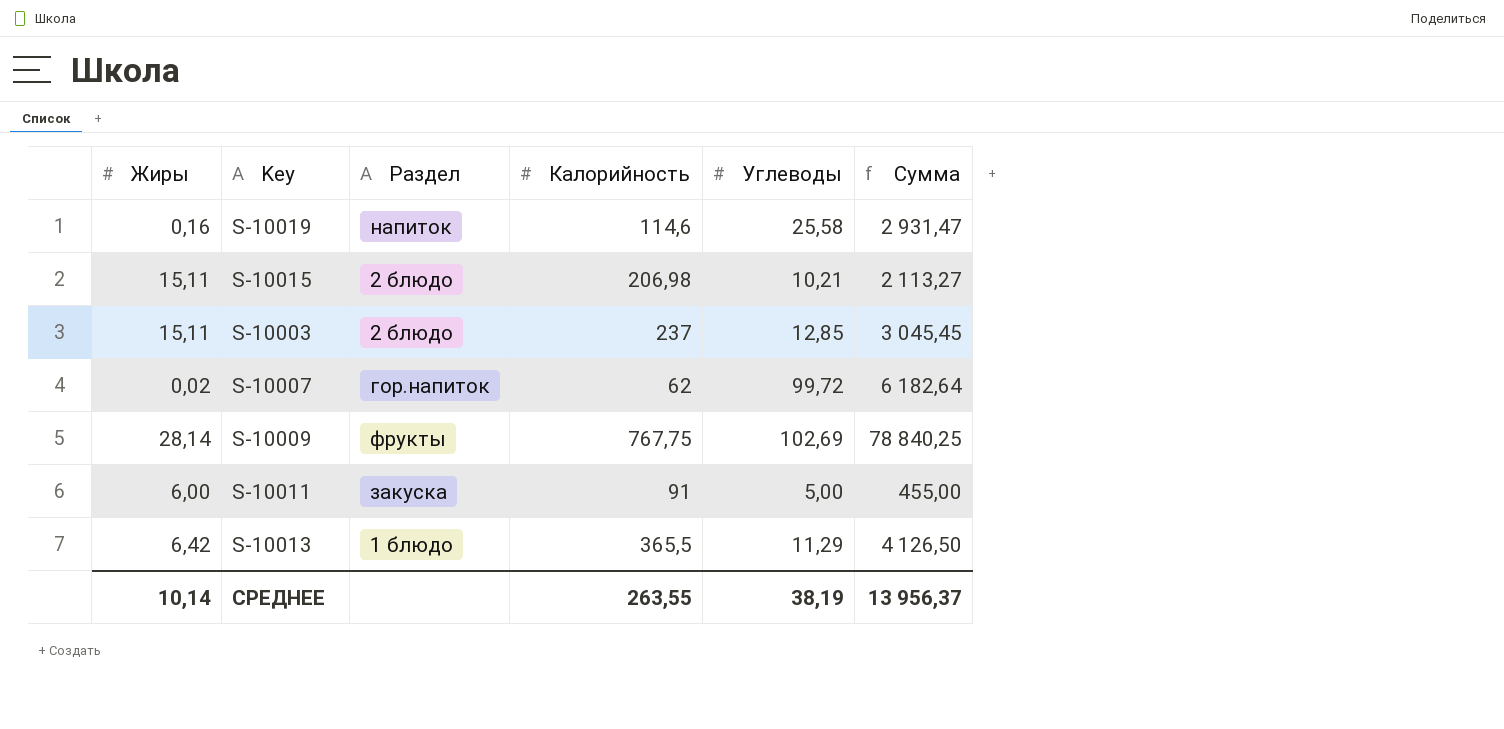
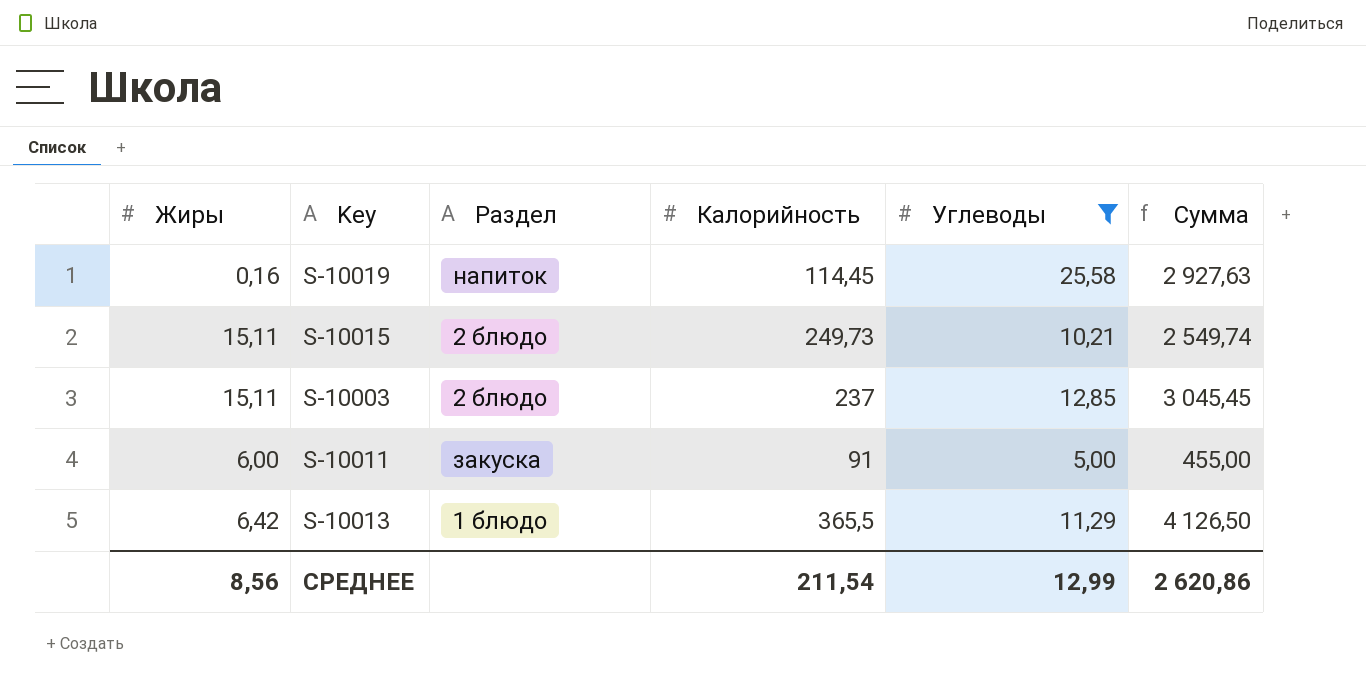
filter: none -> Углеводы <= 25,58
S-10019 | Калорийность: 114,6 -> 114,45
S-10019 | Сумма: 2 931,47 -> 2 927,63
S-10015 | Калорийность: 206,98 -> 249,73
S-10015 | Сумма: 2 113,27 -> 2 549,74
СРЕДНЕЕ | Жиры: 10,14 -> 8,56
СРЕДНЕЕ | Калорийность: 263,55 -> 211,54
СРЕДНЕЕ | Углеводы: 38,19 -> 12,99
СРЕДНЕЕ | Сумма: 13 956,37 -> 2 620,86

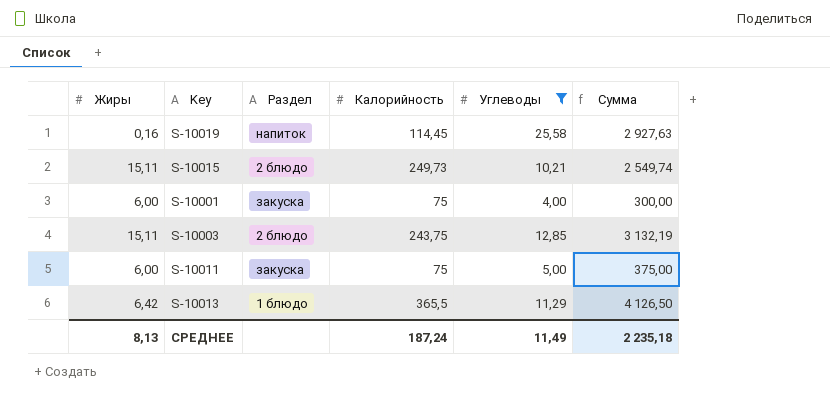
row S-10001: none -> 6,00 | закуска | 75 | 4,00 | 300,00
S-10003 | Калорийность: 237 -> 243,75
S-10003 | Сумма: 3 045,45 -> 3 132,19
S-10011 | Калорийность: 91 -> 75
S-10011 | Сумма: 455,00 -> 375,00
СРЕДНЕЕ | Жиры: 8,56 -> 8,13
СРЕДНЕЕ | Калорийность: 211,54 -> 187,24
СРЕДНЕЕ | Углеводы: 12,99 -> 11,49
СРЕДНЕЕ | Сумма: 2 620,86 -> 2 235,18

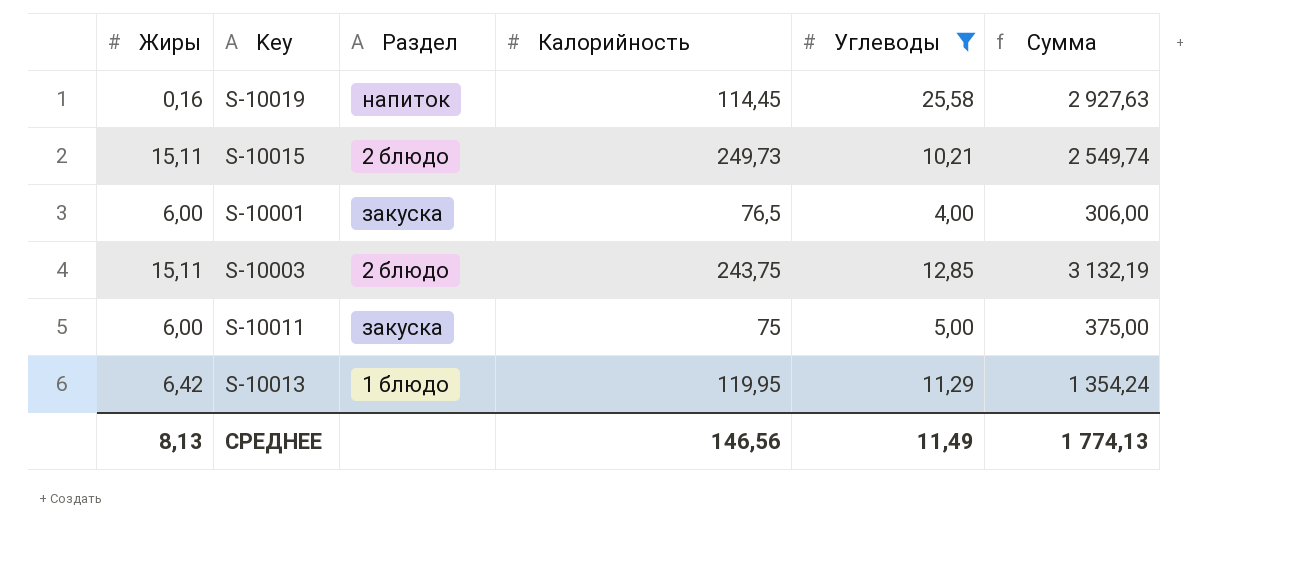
S-10001 | Калорийность: 75 -> 76,5
S-10001 | Сумма: 300,00 -> 306,00
S-10013 | Калорийность: 365,5 -> 119,95
S-10013 | Сумма: 4 126,50 -> 1 354,24
СРЕДНЕЕ | Калорийность: 187,24 -> 146,56
СРЕДНЕЕ | Сумма: 2 235,18 -> 1 774,13

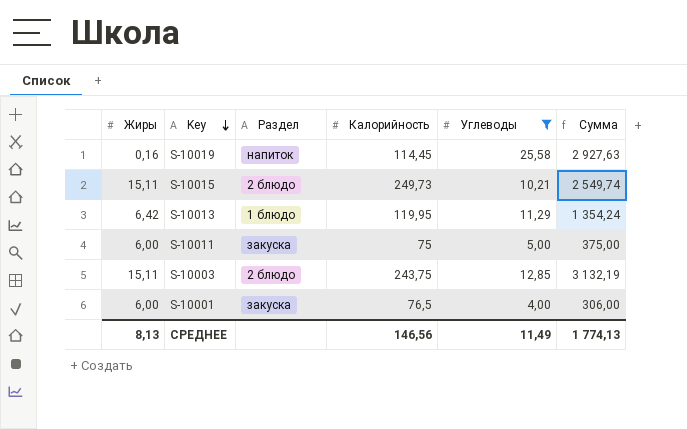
row order: none -> Key descending

